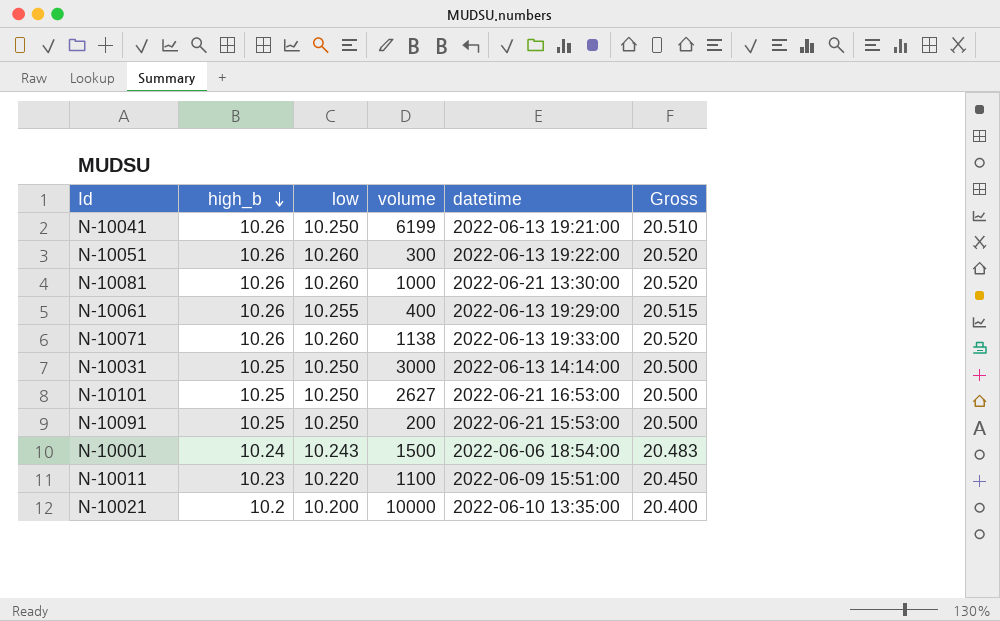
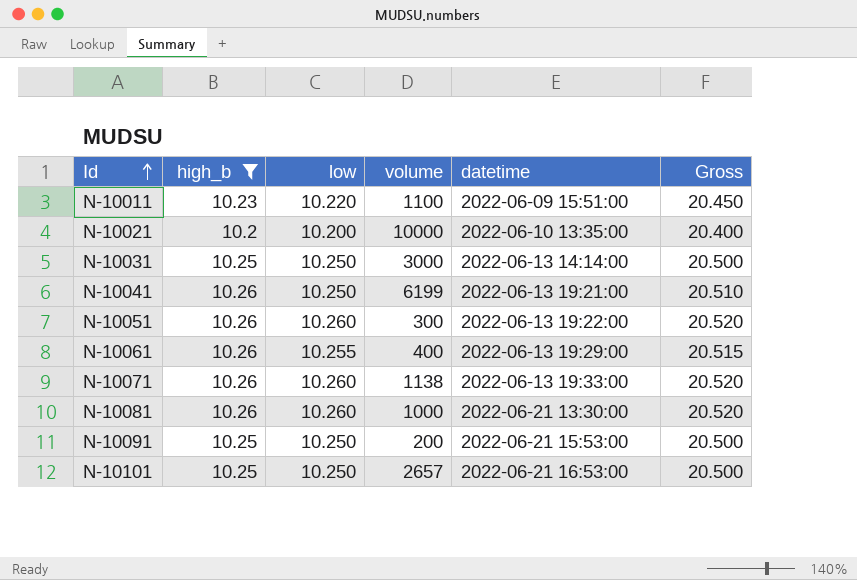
filter: none -> high_b != 10.24
row order: high_b descending -> Id ascending
N-10101 | volume: 2627 -> 2657

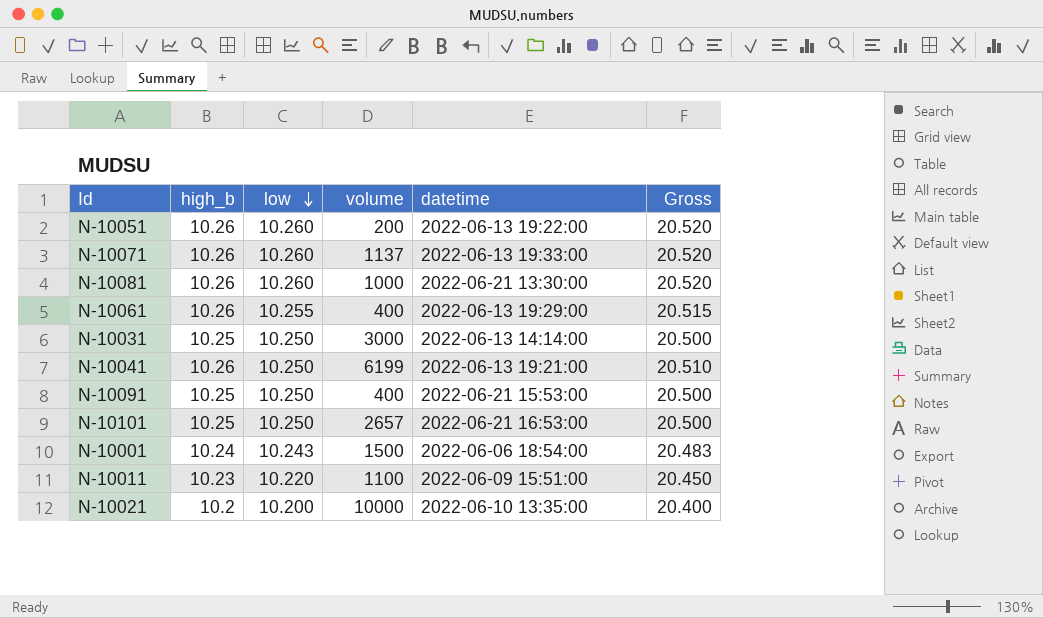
filter: high_b != 10.24 -> none
row order: Id ascending -> low descending
N-10051 | volume: 300 -> 200
N-10071 | volume: 1138 -> 1137
N-10091 | volume: 200 -> 400

